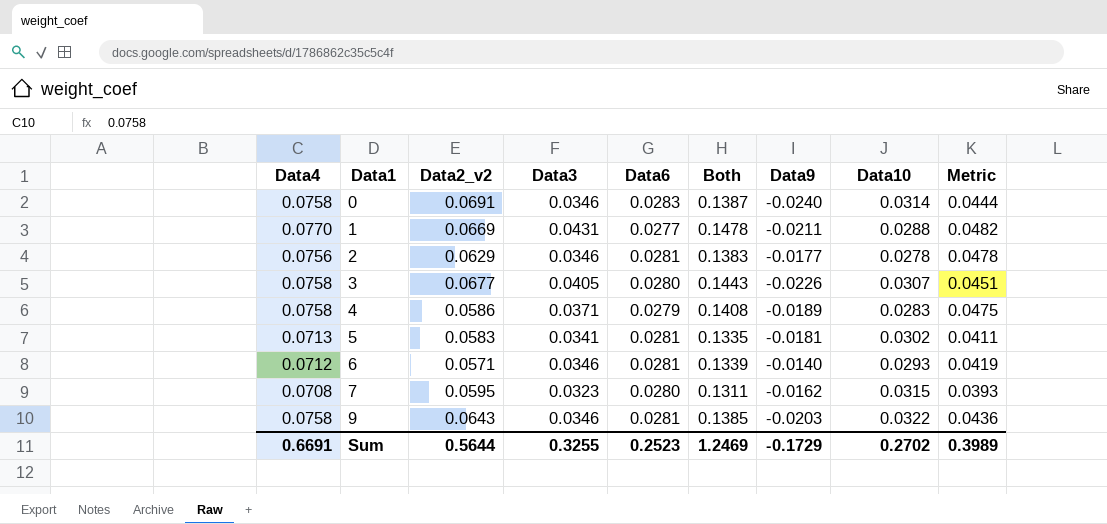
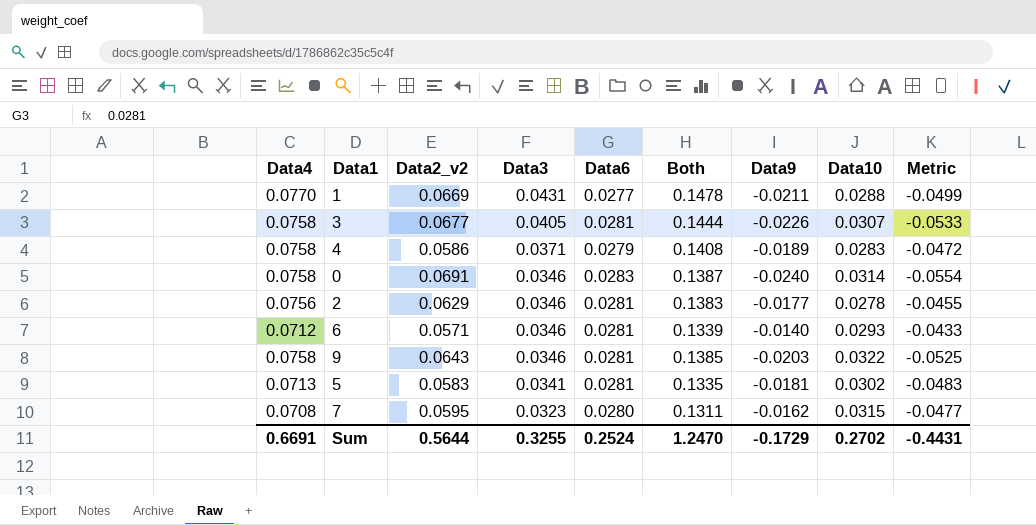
row order: Data1 ascending -> Data3 descending
column Metric | formula: [Data4] - [Data10] -> [Data9] - [Data10]
3 | Data6: 0.0280 -> 0.0281
3 | Both: 0.1443 -> 0.1444
Sum | Data6: 0.2523 -> 0.2524
Sum | Both: 1.2469 -> 1.2470
Sum | Metric: 0.3989 -> -0.4431

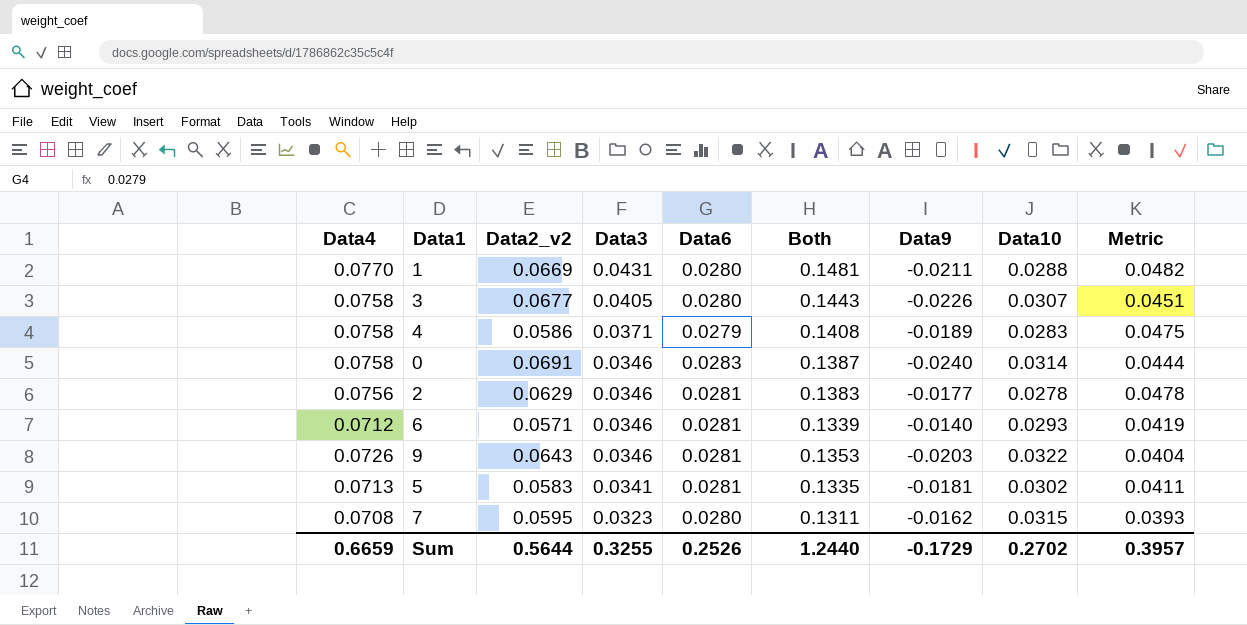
column Metric | formula: [Data9] - [Data10] -> [Data4] - [Data10]
1 | Data6: 0.0277 -> 0.0280
1 | Both: 0.1478 -> 0.1481
3 | Data6: 0.0281 -> 0.0280
3 | Both: 0.1444 -> 0.1443
9 | Data4: 0.0758 -> 0.0726
9 | Both: 0.1385 -> 0.1353
Sum | Data4: 0.6691 -> 0.6659
Sum | Data6: 0.2524 -> 0.2526
Sum | Both: 1.2470 -> 1.2440
Sum | Metric: -0.4431 -> 0.3957

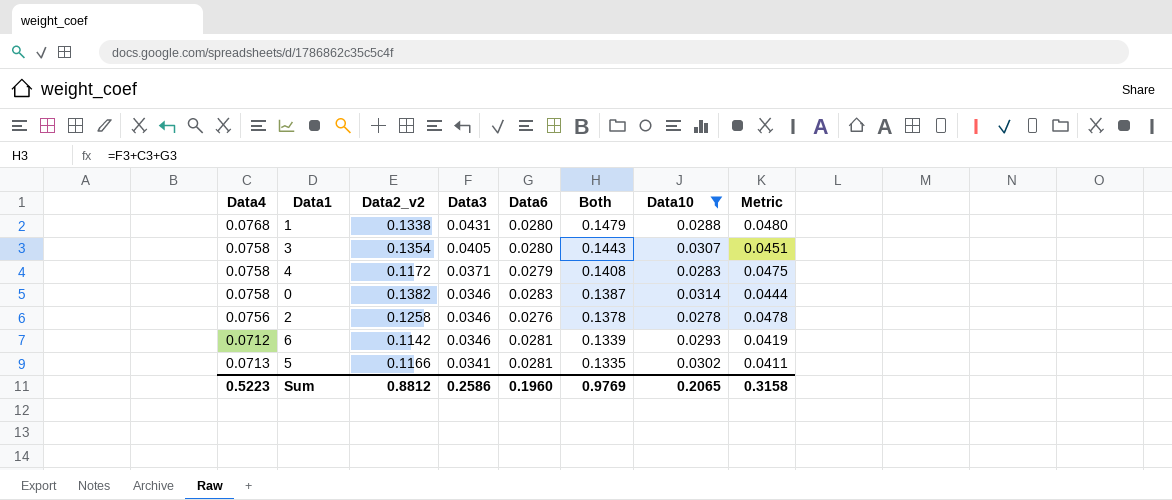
filter: none -> Data10 <= 0.0314
column Data9 | position: 7 -> none
1 | Data4: 0.0770 -> 0.0768
1 | Data2_v2: 0.0669 -> 0.1338
1 | Both: 0.1481 -> 0.1479
1 | Metric: 0.0482 -> 0.0480
3 | Data2_v2: 0.0677 -> 0.1354
4 | Data2_v2: 0.0586 -> 0.1172
0 | Data2_v2: 0.0691 -> 0.1382
2 | Data2_v2: 0.0629 -> 0.1258
2 | Data6: 0.0281 -> 0.0276
2 | Both: 0.1383 -> 0.1378
6 | Data2_v2: 0.0571 -> 0.1142
5 | Data2_v2: 0.0583 -> 0.1166
Sum | Data4: 0.6659 -> 0.5223
Sum | Data2_v2: 0.5644 -> 0.8812
Sum | Data3: 0.3255 -> 0.2586
Sum | Data6: 0.2526 -> 0.1960
Sum | Both: 1.2440 -> 0.9769
Sum | Data10: 0.2702 -> 0.2065
Sum | Metric: 0.3957 -> 0.3158

